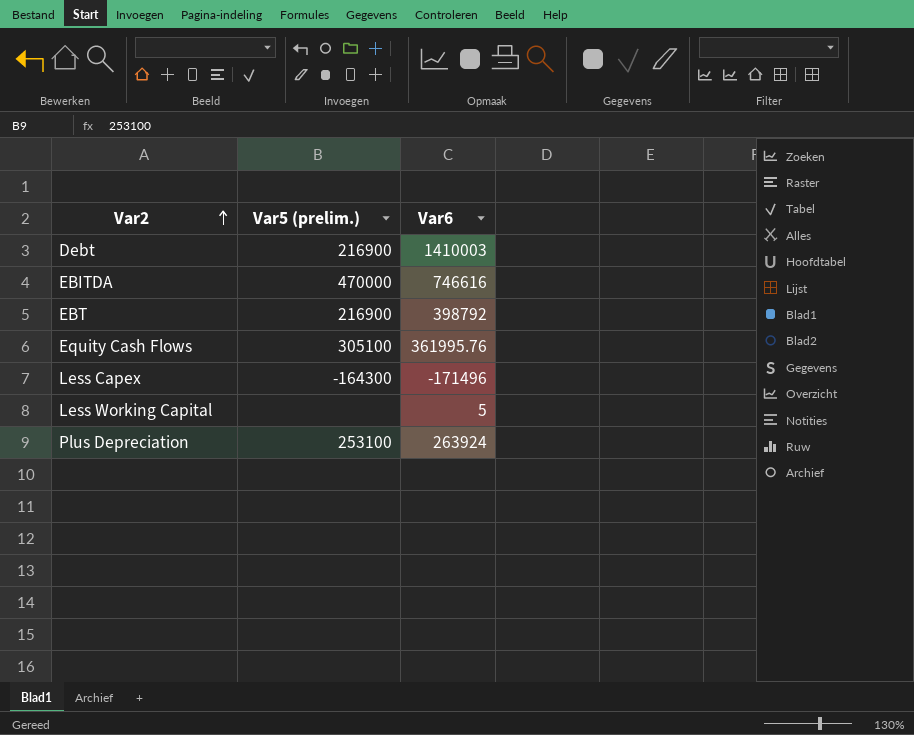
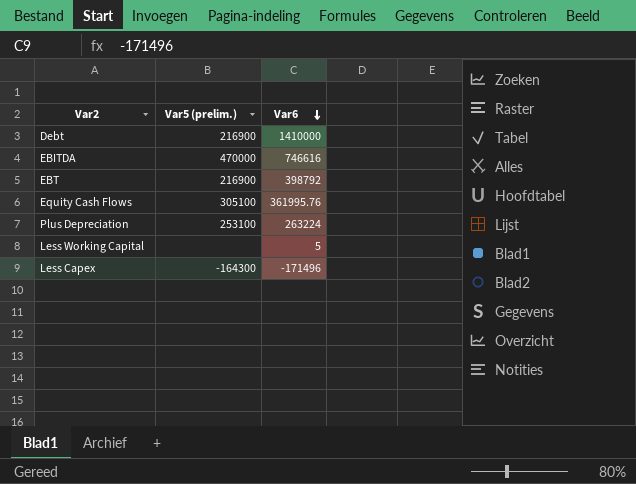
row order: Var2 ascending -> Var6 descending
Debt | Var6: 1410003 -> 1410000
Plus Depreciation | Var6: 263924 -> 263224

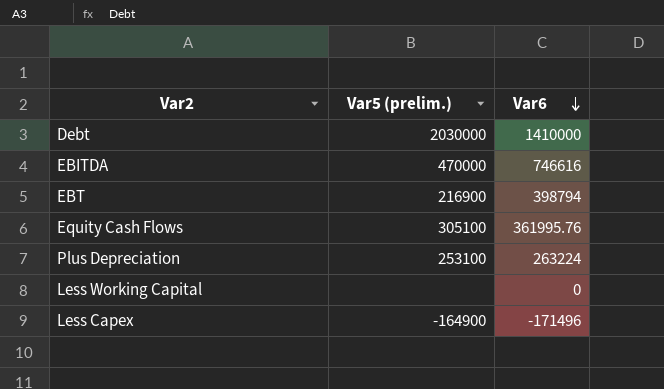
Debt | Var5 (prelim.): 216900 -> 2030000
EBT | Var6: 398792 -> 398794
Less Working Capital | Var6: 5 -> 0
Less Capex | Var5 (prelim.): -164300 -> -164900

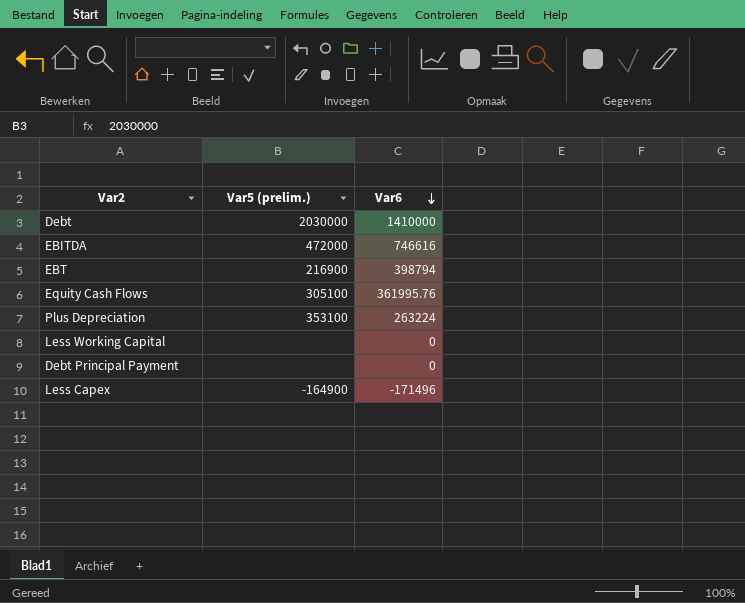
EBITDA | Var5 (prelim.): 470000 -> 472000
Plus Depreciation | Var5 (prelim.): 253100 -> 353100
row Debt Principal Payment: none -> none | 0

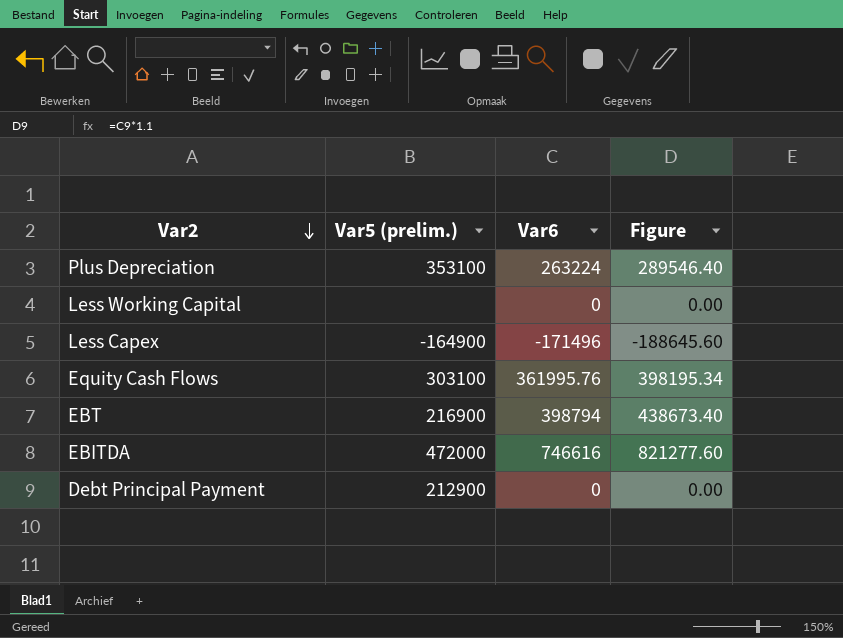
row order: Var6 descending -> Var2 descending
column Figure | formula: none -> [Var6] * 1.1
row Debt: 2030000 | 1410000 -> none
Equity Cash Flows | Var5 (prelim.): 305100 -> 303100
Debt Principal Payment | Var5 (prelim.): none -> 212900

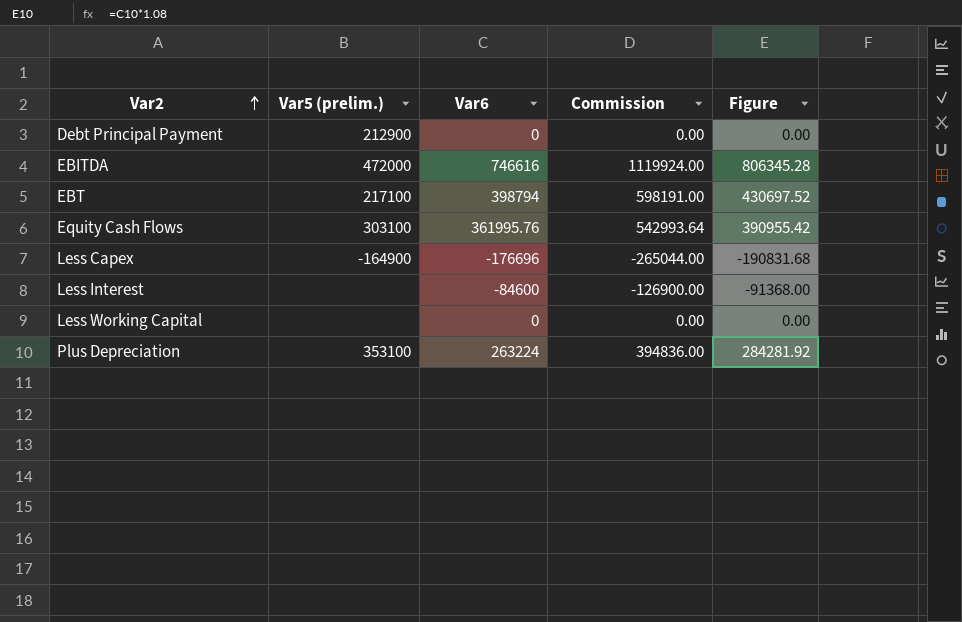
row order: Var2 descending -> Var2 ascending
column Commission | formula: none -> [Var6] * 1.5
column Figure | formula: [Var6] * 1.1 -> [Var6] * 1.08
EBT | Var5 (prelim.): 216900 -> 217100
Less Capex | Var6: -171496 -> -176696
row Less Interest: none -> none | -84600 | -126900.00 | -91368.00

